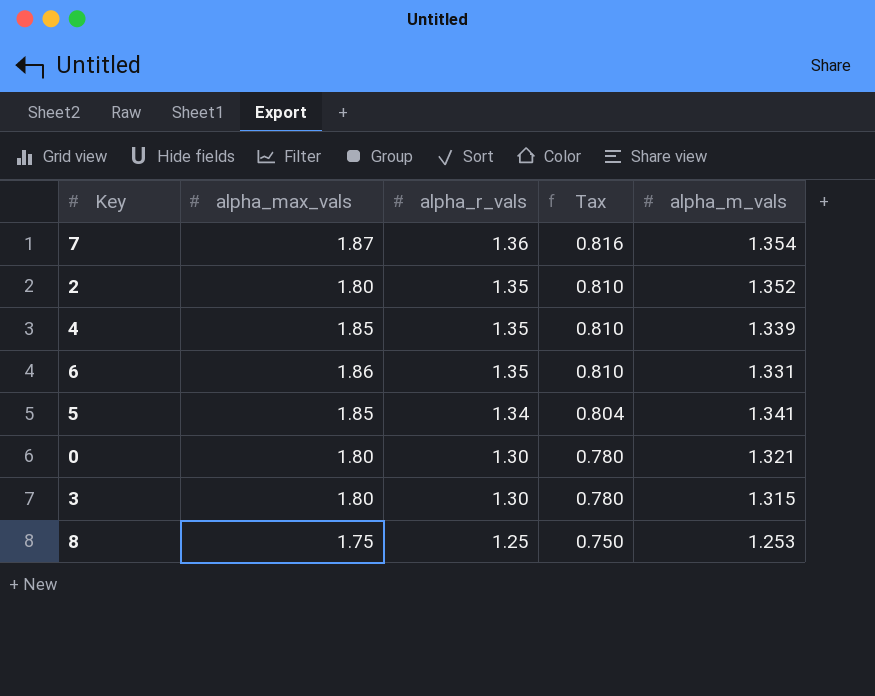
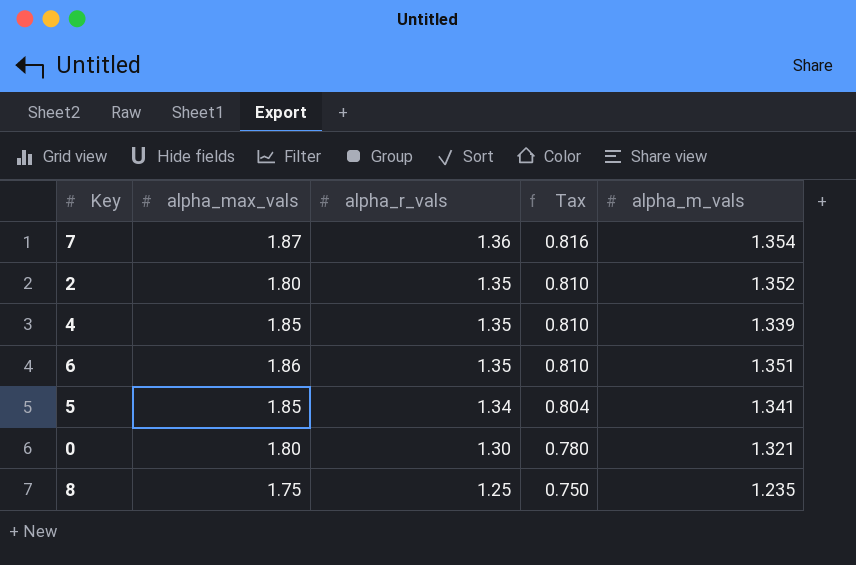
row 3: 1.80 | 1.30 | 0.780 | 1.315 -> none
6 | alpha_m_vals: 1.331 -> 1.351
8 | alpha_m_vals: 1.253 -> 1.235

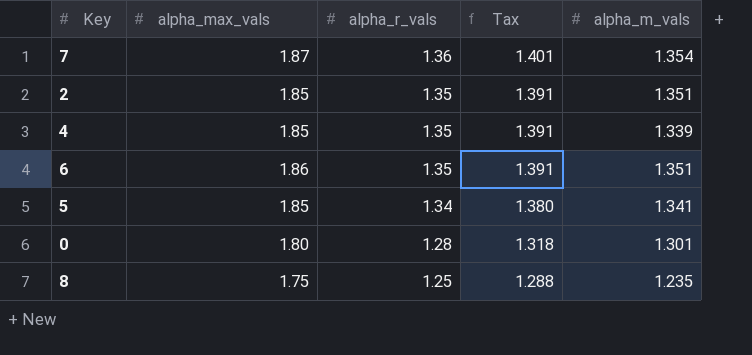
column Tax | formula: [alpha_r_vals] * 0.6 -> [alpha_r_vals] * 1.03
2 | alpha_max_vals: 1.80 -> 1.85
2 | alpha_m_vals: 1.352 -> 1.351
0 | alpha_r_vals: 1.30 -> 1.28
0 | alpha_m_vals: 1.321 -> 1.301

